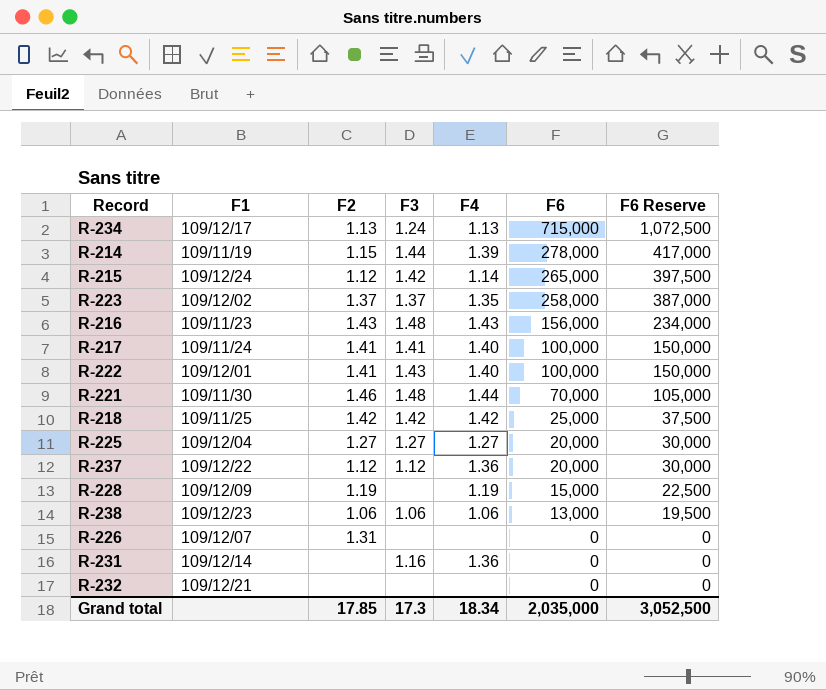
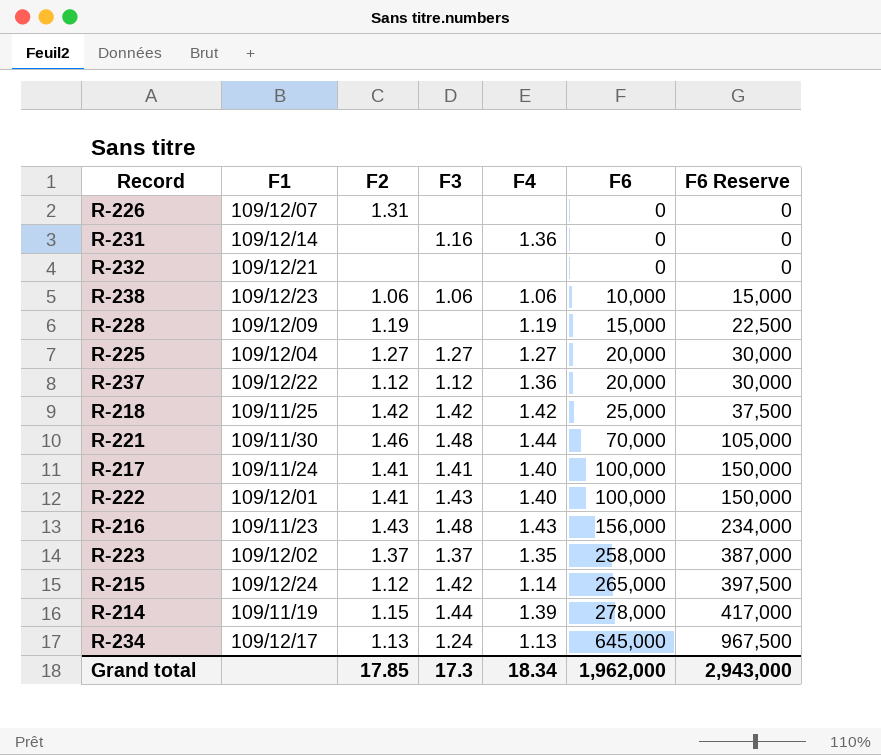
row order: F6 descending -> F6 ascending
R-238 | F6: 13,000 -> 10,000
R-238 | F6 Reserve: 19,500 -> 15,000
R-234 | F6: 715,000 -> 645,000
R-234 | F6 Reserve: 1,072,500 -> 967,500
Grand total | F6: 2,035,000 -> 1,962,000
Grand total | F6 Reserve: 3,052,500 -> 2,943,000

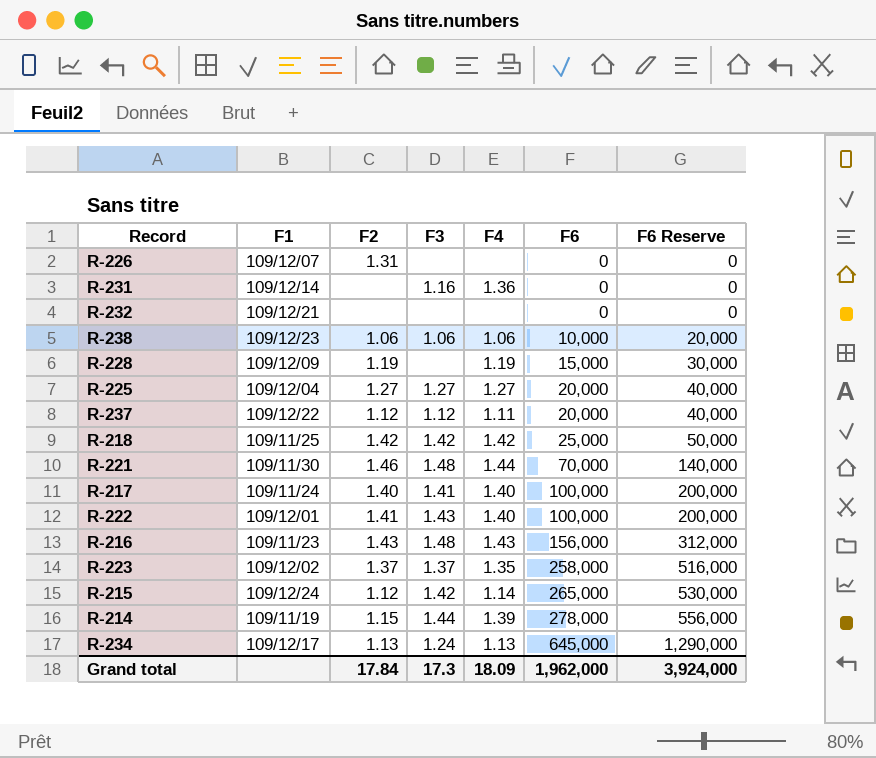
column F6 Reserve | formula: [F6] * 1.5 -> [F6] * 2
R-237 | F4: 1.36 -> 1.11
R-217 | F2: 1.41 -> 1.40
Grand total | F2: 17.85 -> 17.84
Grand total | F4: 18.34 -> 18.09
Grand total | F6 Reserve: 2,943,000 -> 3,924,000

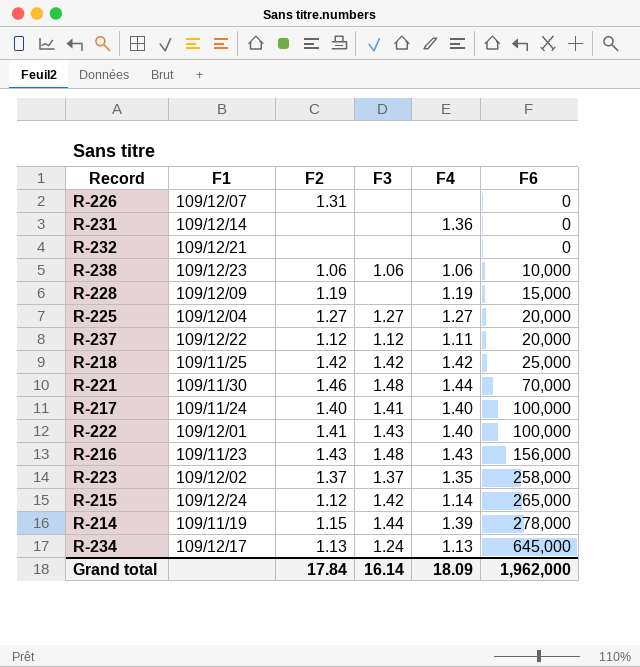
column F6 Reserve | formula: [F6] * 2 -> none
R-231 | F3: 1.16 -> none
Grand total | F3: 17.3 -> 16.14

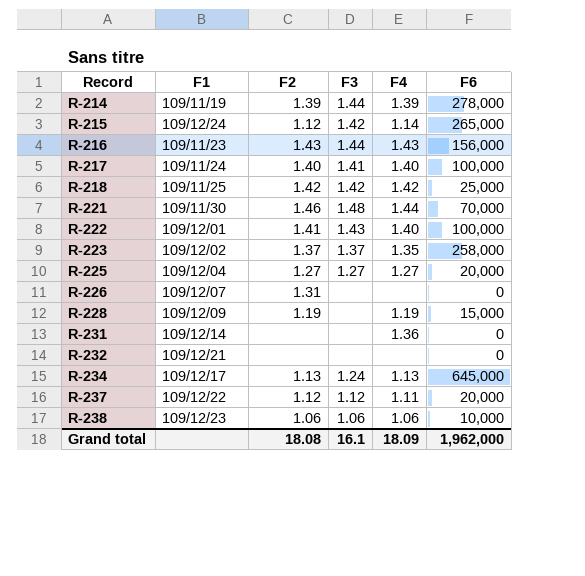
row order: F6 ascending -> Record ascending
R-214 | F2: 1.15 -> 1.39
R-216 | F3: 1.48 -> 1.44
Grand total | F2: 17.84 -> 18.08
Grand total | F3: 16.14 -> 16.1

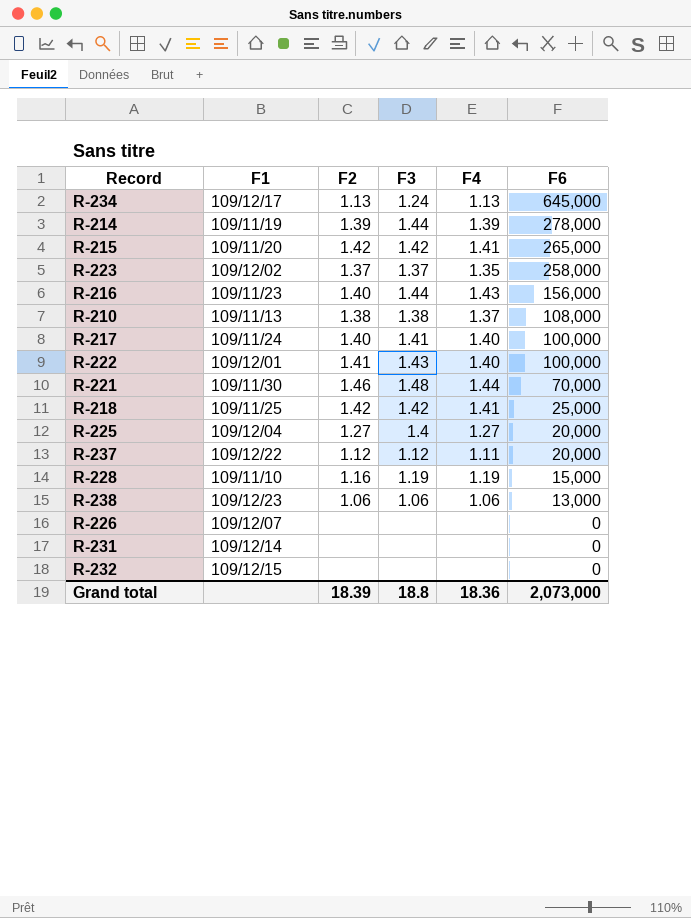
row order: Record ascending -> F6 descending
R-215 | F1: 109/12/24 -> 109/11/20
R-215 | F2: 1.12 -> 1.42
R-215 | F4: 1.14 -> 1.41
R-216 | F2: 1.43 -> 1.40
row R-210: none -> 109/11/13 | 1.38 | 1.38 | 1.37 | 108,000
R-218 | F4: 1.42 -> 1.41
R-225 | F3: 1.27 -> 1.4
R-228 | F1: 109/12/09 -> 109/11/10
R-228 | F2: 1.19 -> 1.16
R-228 | F3: none -> 1.19
R-238 | F6: 10,000 -> 13,000
R-226 | F2: 1.31 -> none
R-231 | F4: 1.36 -> none
R-232 | F1: 109/12/21 -> 109/12/15
Grand total | F2: 18.08 -> 18.39
Grand total | F3: 16.1 -> 18.8
Grand total | F4: 18.09 -> 18.36
Grand total | F6: 1,962,000 -> 2,073,000

